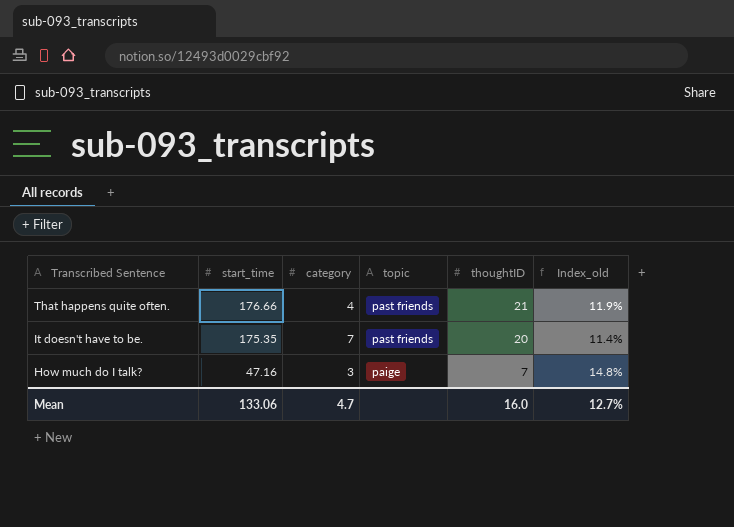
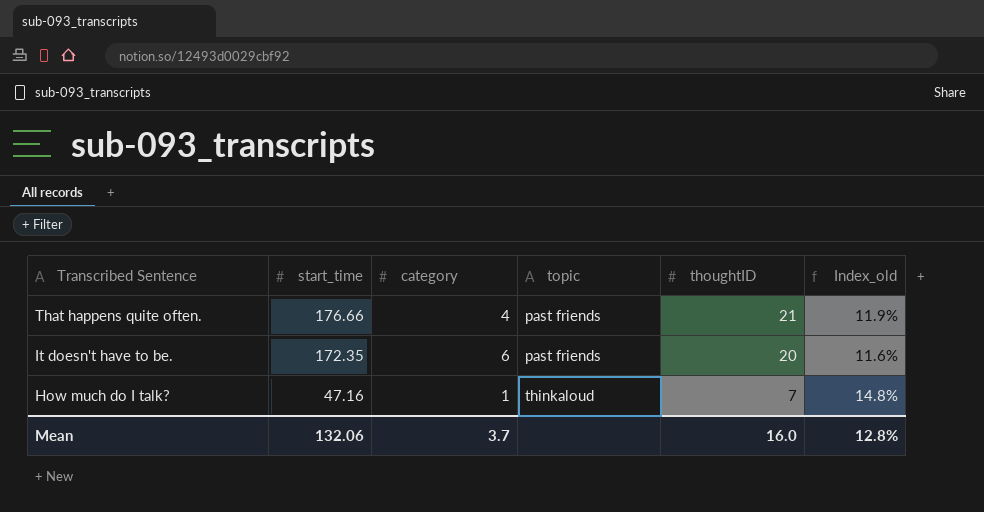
It doesn't have to be. | start_time: 175.35 -> 172.35
It doesn't have to be. | category: 7 -> 6
It doesn't have to be. | Index_old: 11.4% -> 11.6%
How much do I talk? | category: 3 -> 1
How much do I talk? | topic: paige -> thinkaloud
Mean | start_time: 133.06 -> 132.06
Mean | category: 4.7 -> 3.7
Mean | Index_old: 12.7% -> 12.8%

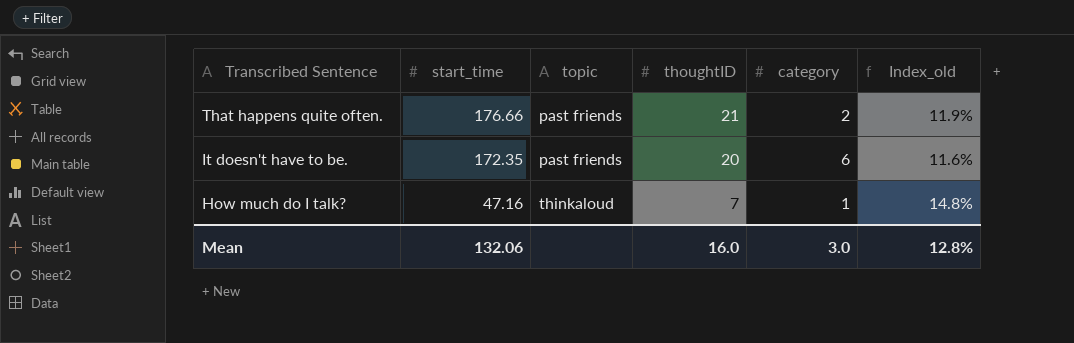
column category | position: 3 -> 5
That happens quite often. | category: 4 -> 2
Mean | category: 3.7 -> 3.0

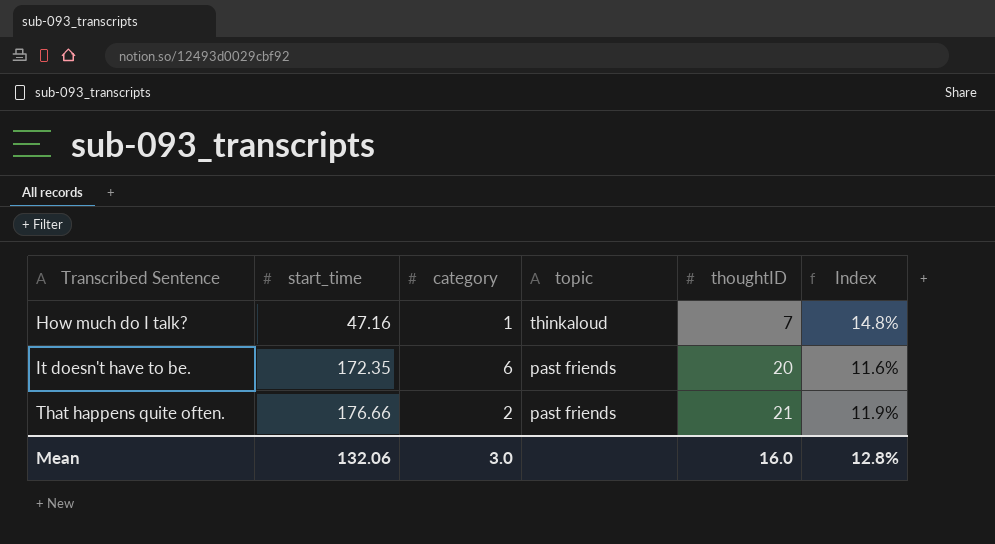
row order: Transcribed Sentence descending -> Transcribed Sentence ascending
column category | position: 5 -> 3
column name: Index_old -> Index

